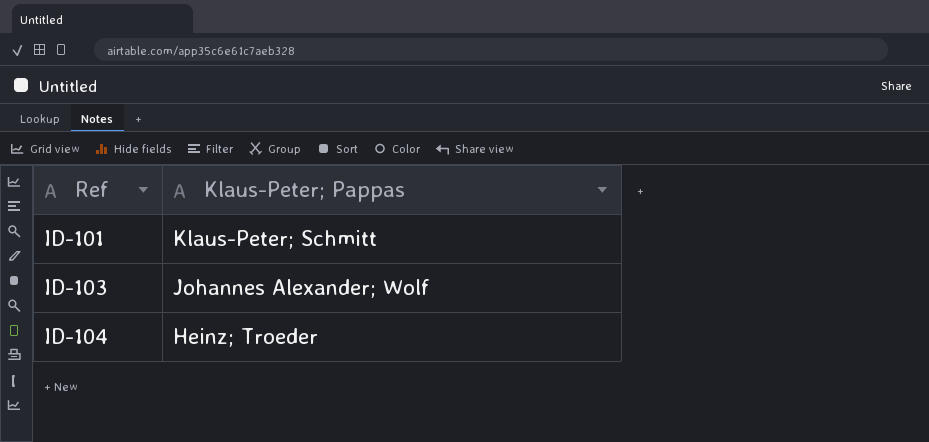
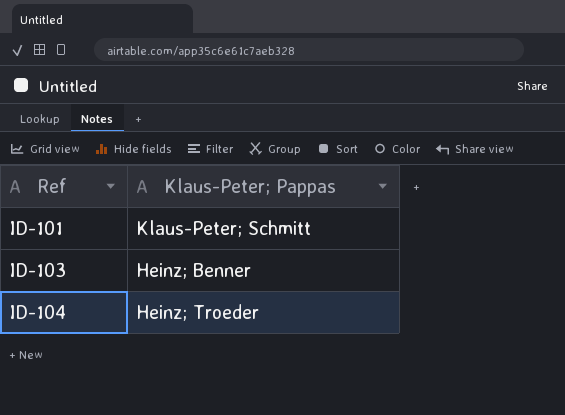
ID-103 | Klaus-Peter; Pappas: Johannes Alexander; Wolf -> Heinz; Benner

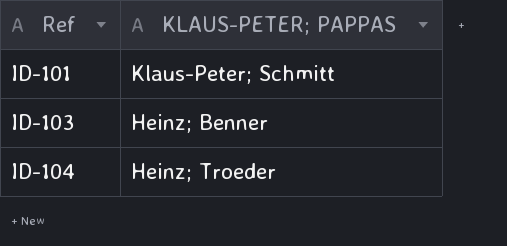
column name: Klaus-Peter; Pappas -> KLAUS-PETER; PAPPAS

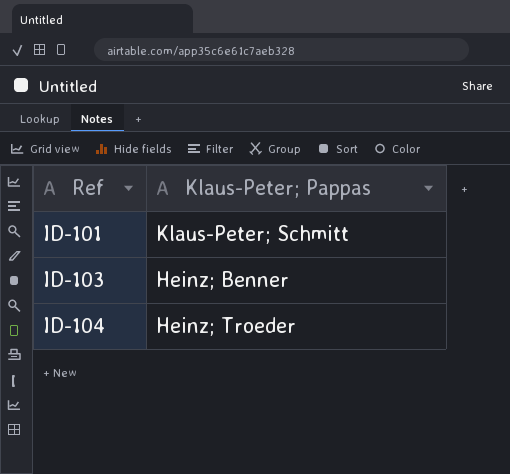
column name: KLAUS-PETER; PAPPAS -> Klaus-Peter; Pappas

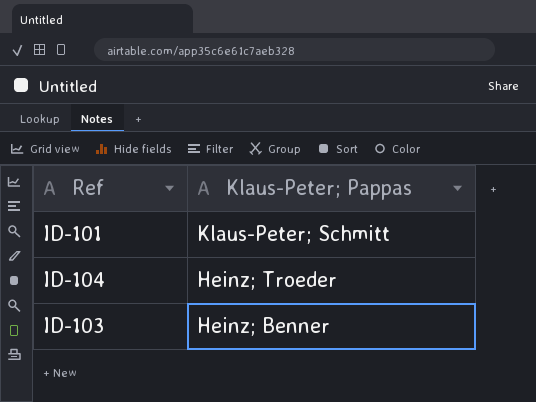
row order: Ref ascending -> Klaus-Peter; Pappas descending

